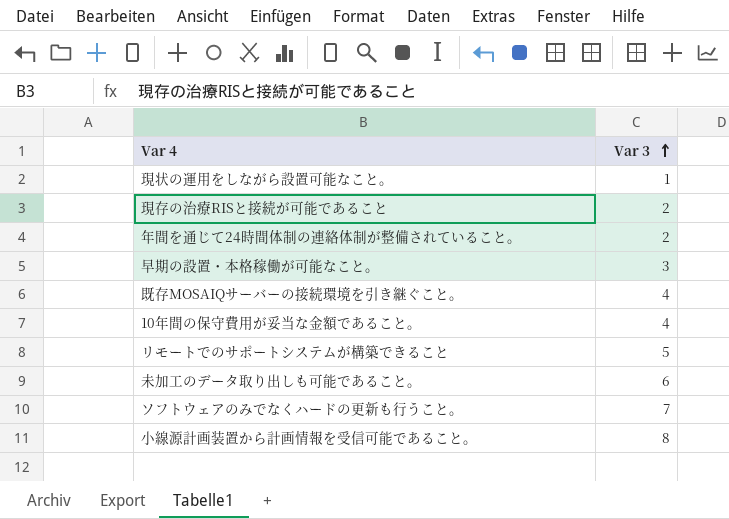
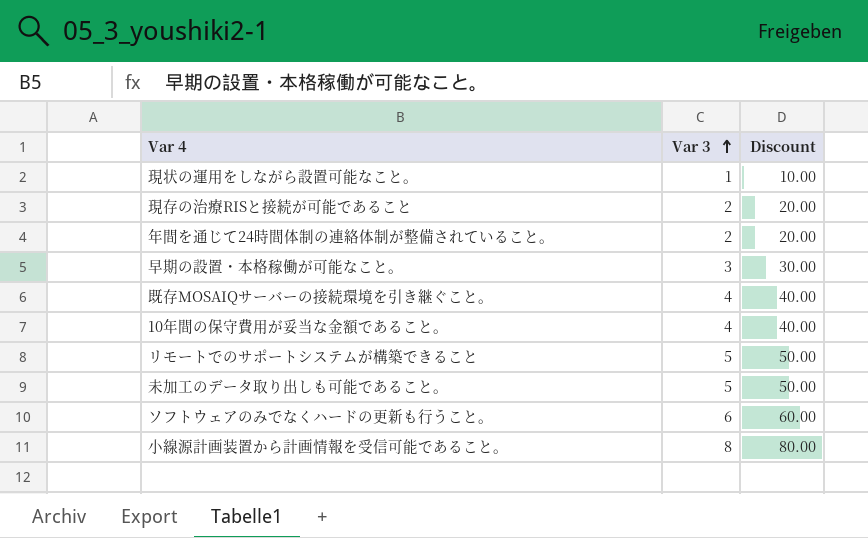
column Discount | formula: none -> [Var 3] * 10
未加工のデータ取り出しも可能であること。 | Var 3: 6 -> 5
ソフトウェアのみでなくハードの更新も行うこと。 | Var 3: 7 -> 6

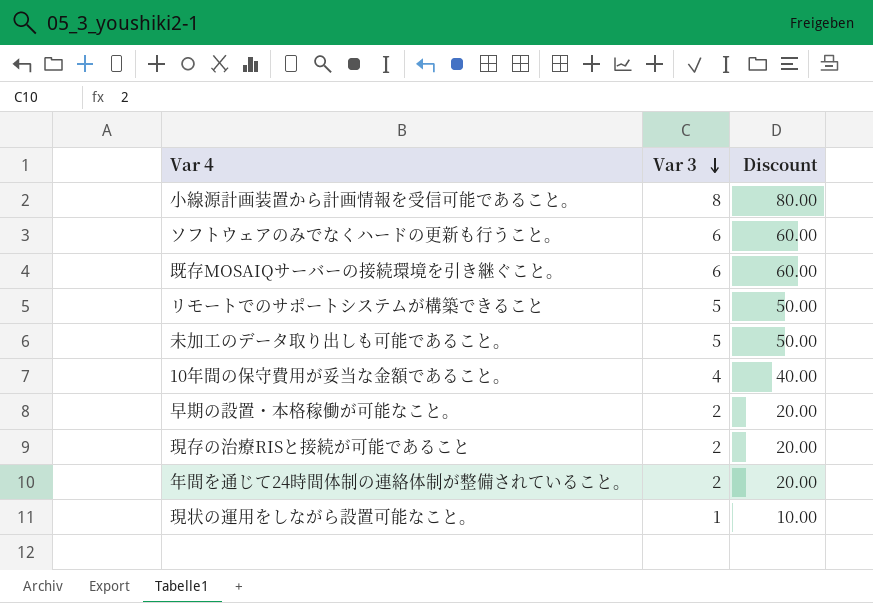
row order: Var 3 ascending -> Var 3 descending
既存MOSAIQサーバーの接続環境を引き継ぐこと。 | Var 3: 4 -> 6
既存MOSAIQサーバーの接続環境を引き継ぐこと。 | Discount: 40.00 -> 60.00
早期の設置・本格稼働が可能なこと。 | Var 3: 3 -> 2
早期の設置・本格稼働が可能なこと。 | Discount: 30.00 -> 20.00

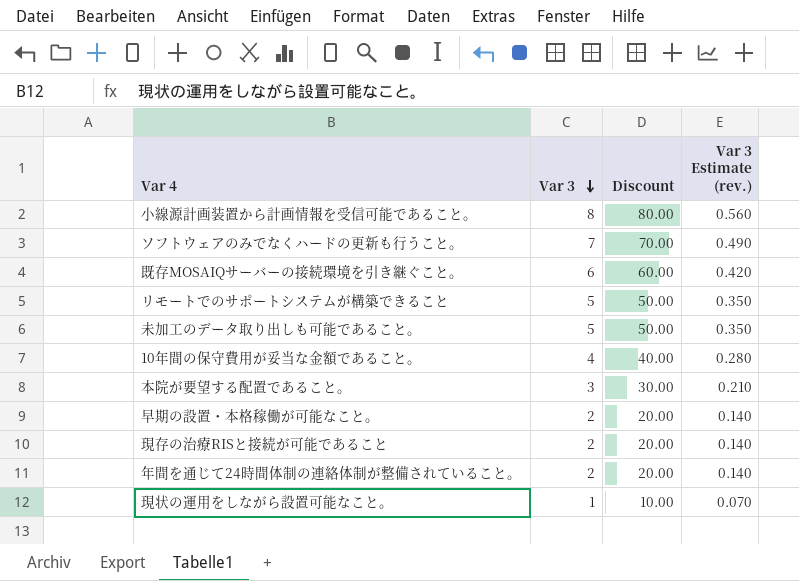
column Var 3 Estimate (rev.) | formula: none -> [Var 3] * 0.07
ソフトウェアのみでなくハードの更新も行うこと。 | Var 3: 6 -> 7
ソフトウェアのみでなくハードの更新も行うこと。 | Discount: 60.00 -> 70.00
row 本院が要望する配置であること。: none -> 3 | 30.00 | 0.210

